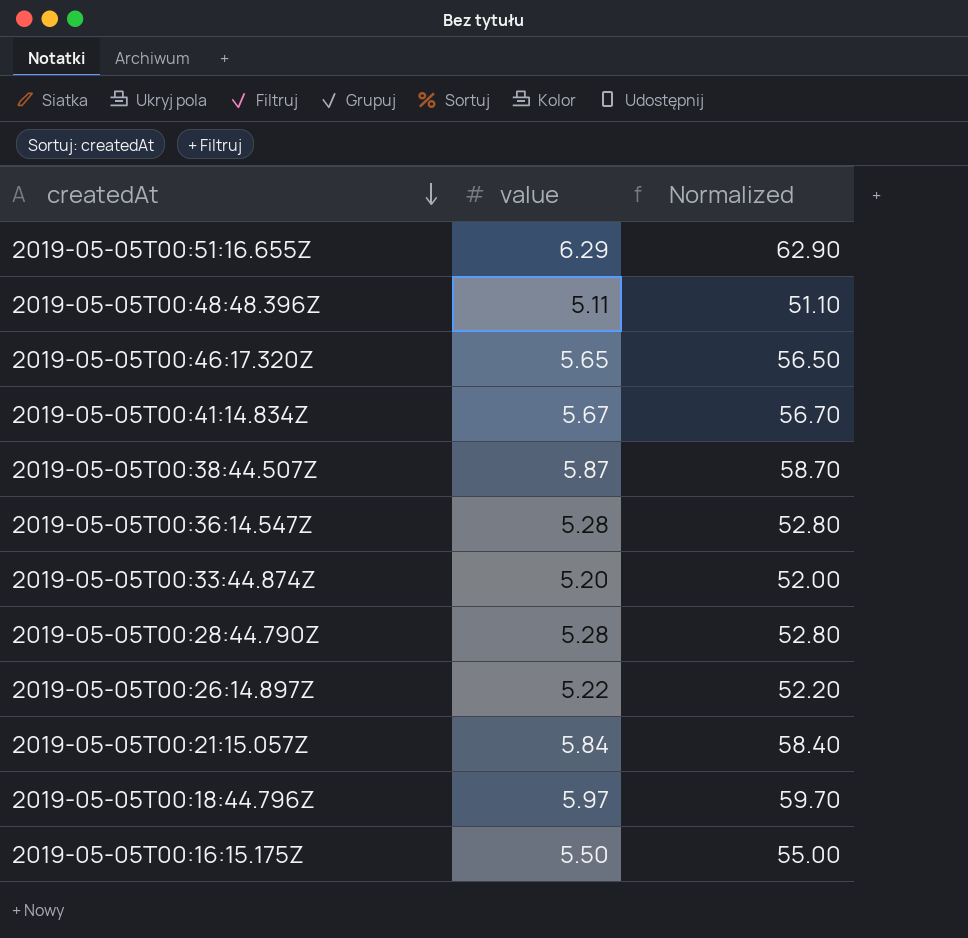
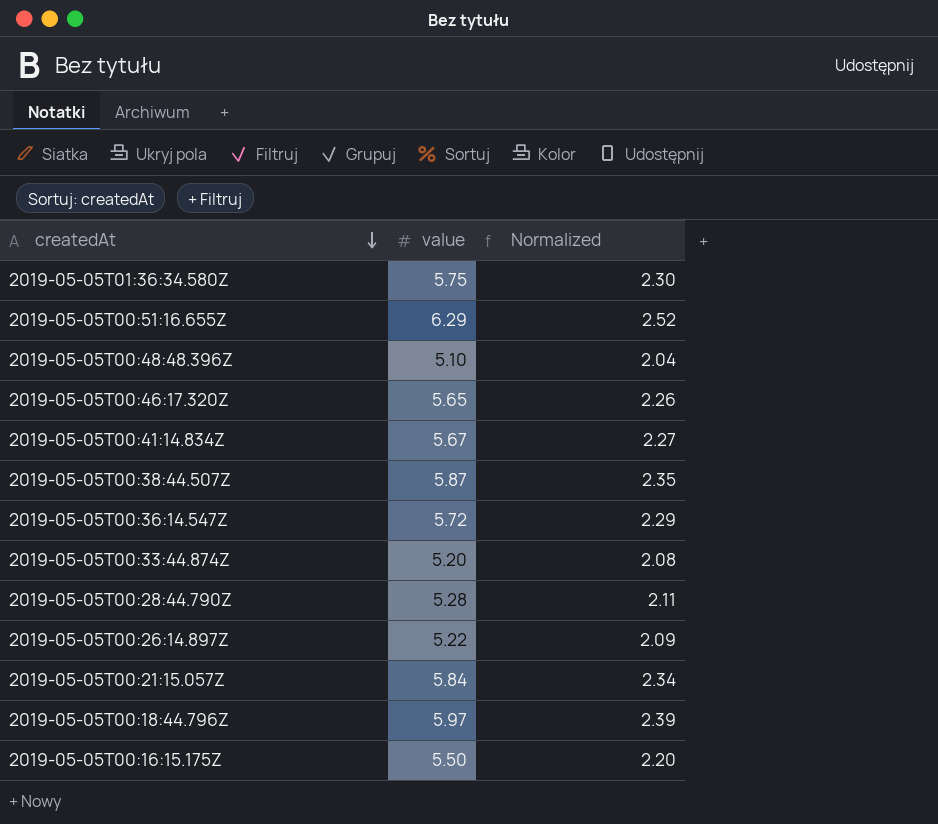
column Normalized | formula: [value] * 10 -> [value] * 0.4
row 2019-05-05T01:36:34.580Z: none -> 5.75 | 2.30
2019-05-05T00:48:48.396Z | value: 5.11 -> 5.10
2019-05-05T00:36:14.547Z | value: 5.28 -> 5.72

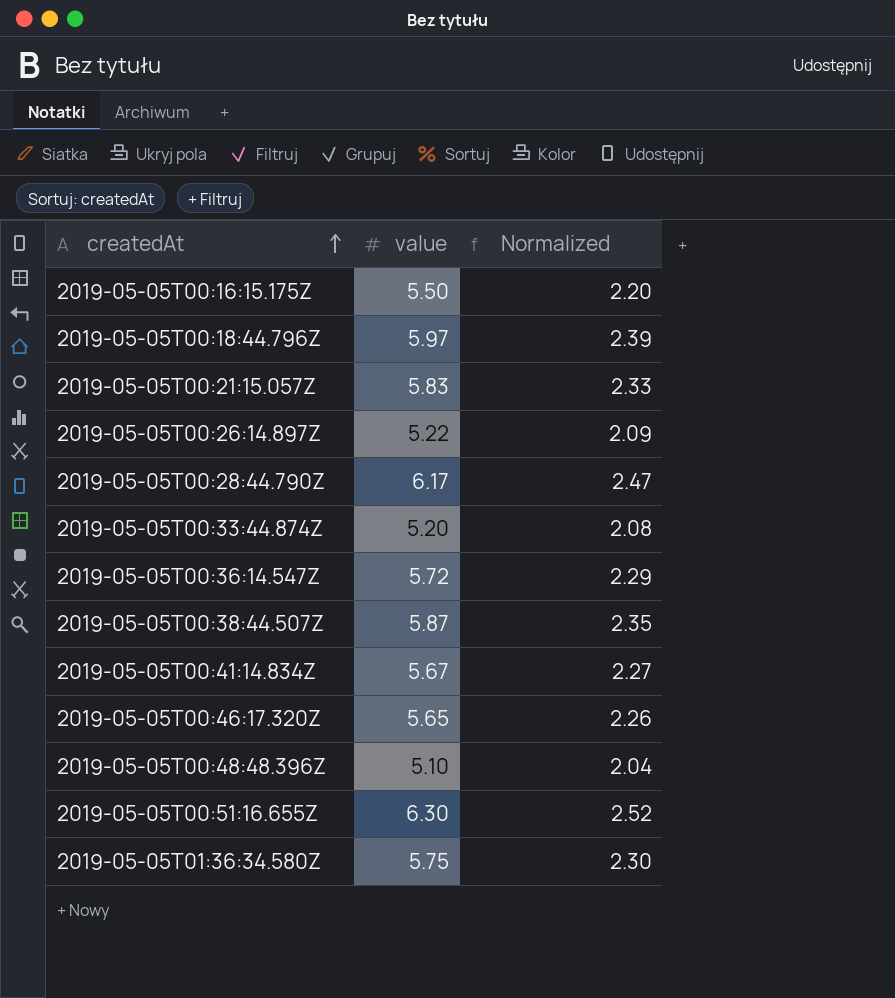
row order: createdAt descending -> createdAt ascending
2019-05-05T00:21:15.057Z | value: 5.84 -> 5.83
2019-05-05T00:21:15.057Z | Normalized: 2.34 -> 2.33
2019-05-05T00:28:44.790Z | value: 5.28 -> 6.17
2019-05-05T00:28:44.790Z | Normalized: 2.11 -> 2.47
2019-05-05T00:51:16.655Z | value: 6.29 -> 6.30

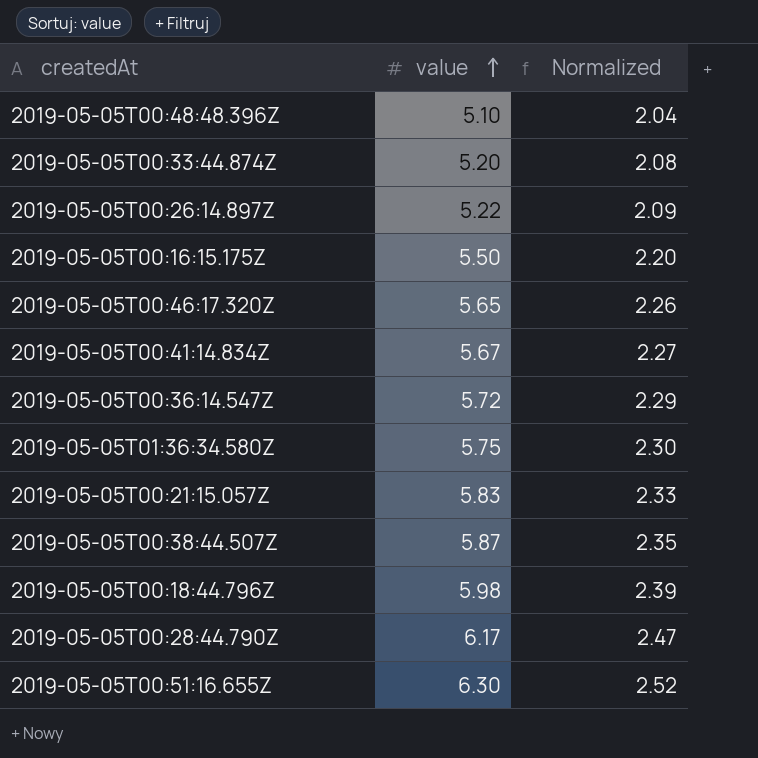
row order: createdAt ascending -> value ascending
2019-05-05T00:18:44.796Z | value: 5.97 -> 5.98

